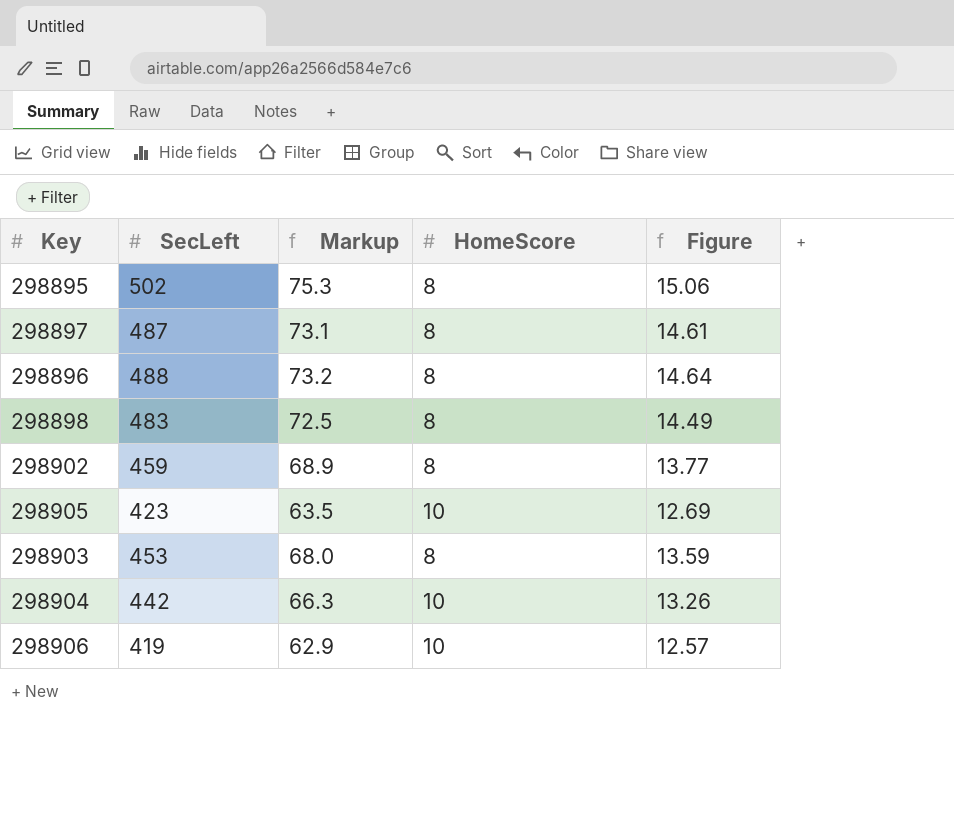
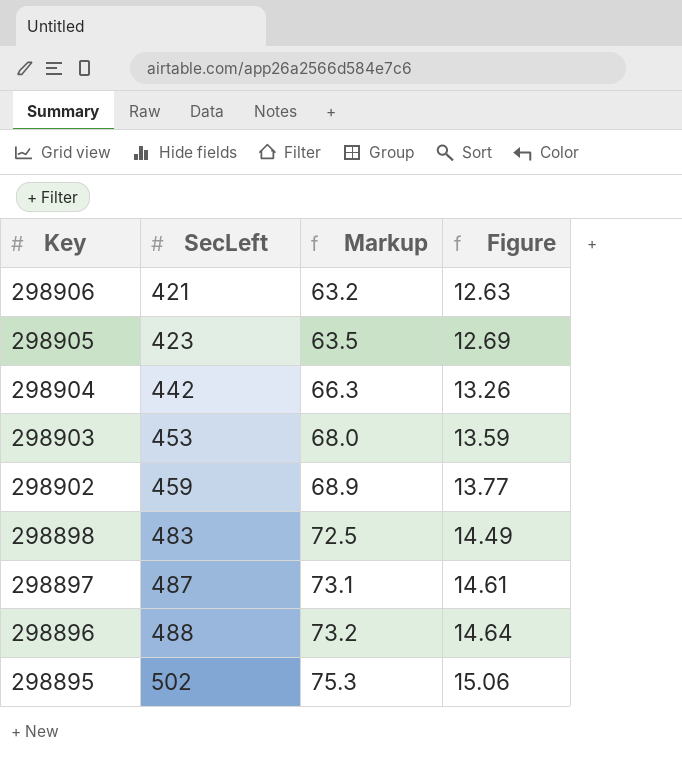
row order: none -> Key descending
column HomeScore | position: 4 -> none
298906 | SecLeft: 419 -> 421
298906 | Markup: 62.9 -> 63.2
298906 | Figure: 12.57 -> 12.63

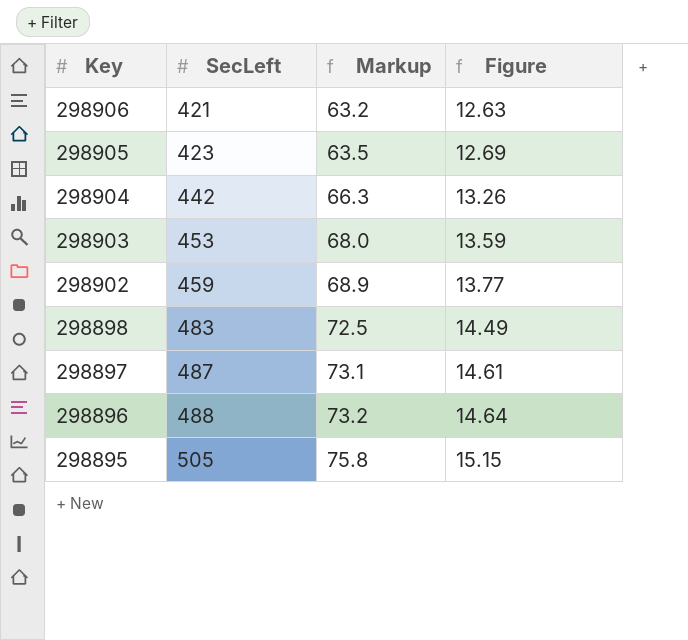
298895 | SecLeft: 502 -> 505
298895 | Markup: 75.3 -> 75.8
298895 | Figure: 15.06 -> 15.15

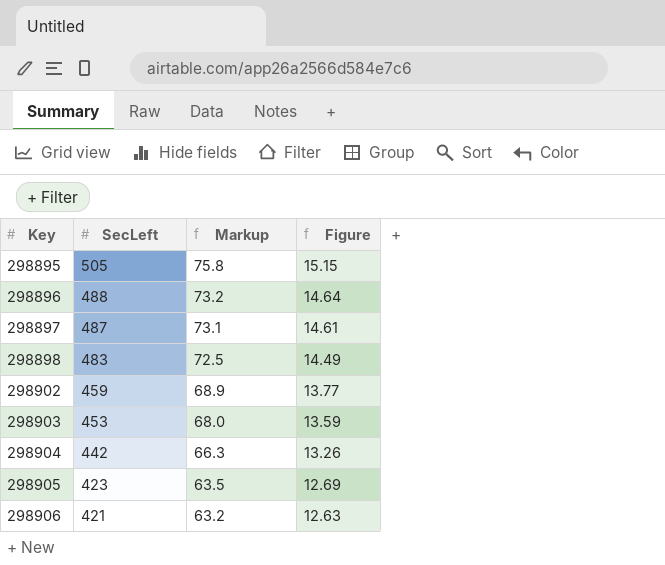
row order: Key descending -> Key ascending

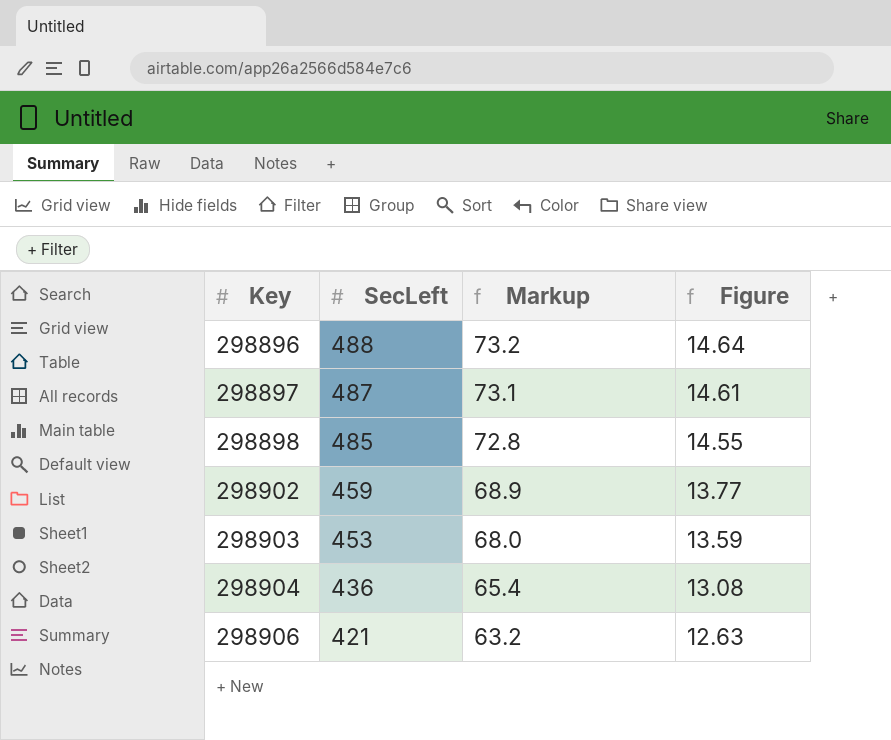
row 298895: 505 | 75.8 | 15.15 -> none
row 298905: 423 | 63.5 | 12.69 -> none
298898 | SecLeft: 483 -> 485
298898 | Markup: 72.5 -> 72.8
298898 | Figure: 14.49 -> 14.55
298904 | SecLeft: 442 -> 436
298904 | Markup: 66.3 -> 65.4
298904 | Figure: 13.26 -> 13.08

